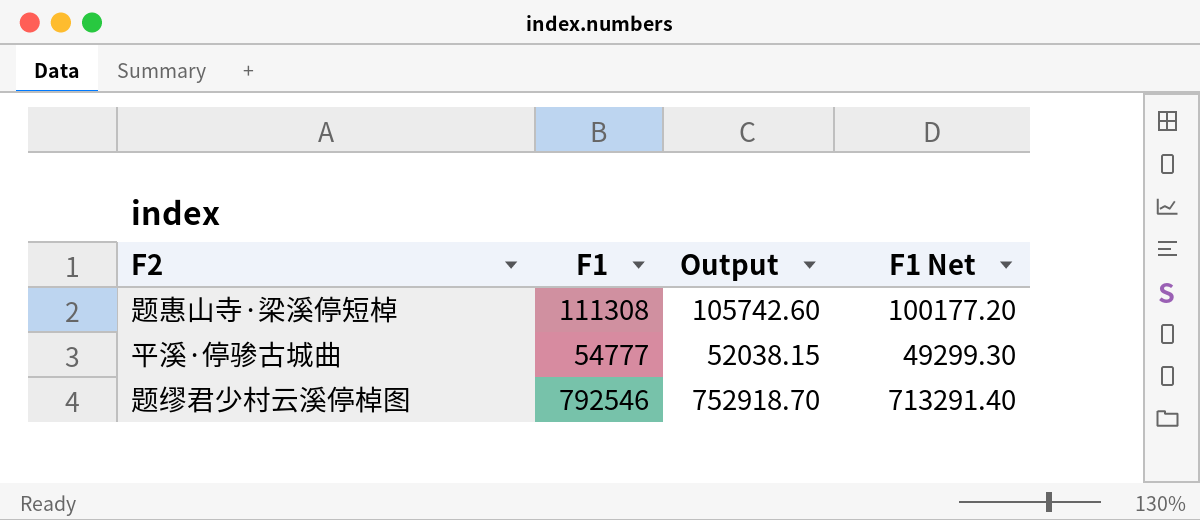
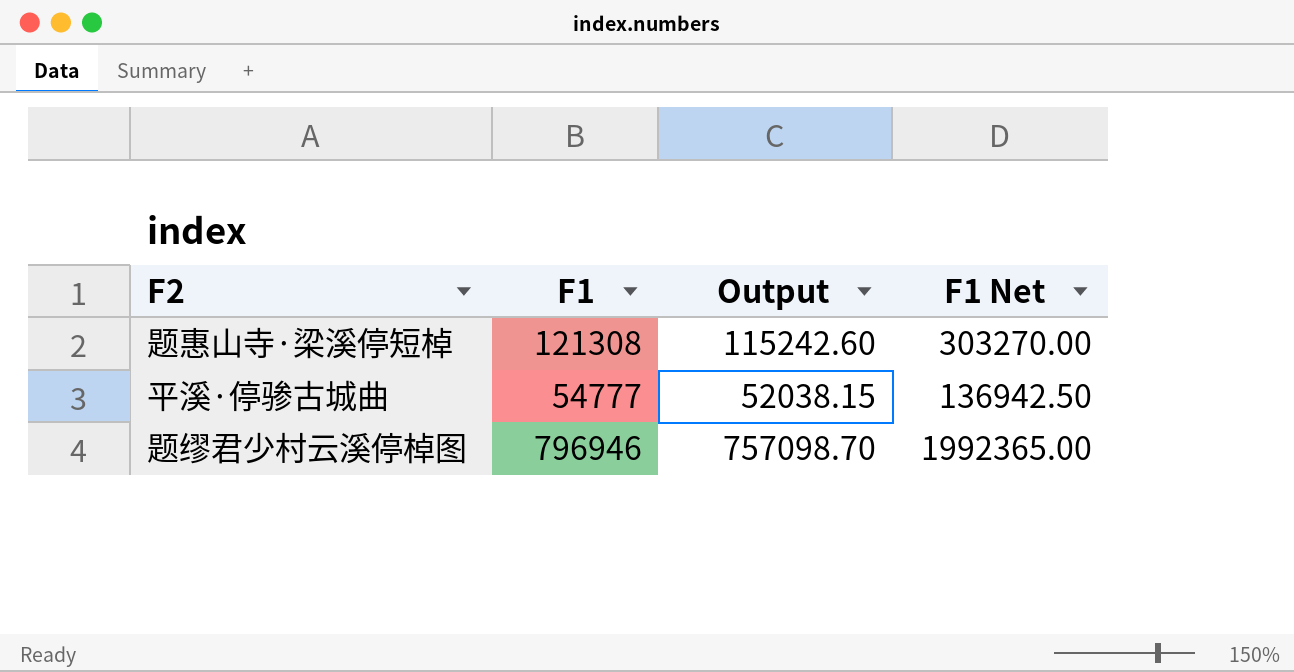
column F1 Net | formula: [F1] * 0.9 -> [F1] * 2.5
题惠山寺·梁溪停短棹 | F1: 111308 -> 121308
题惠山寺·梁溪停短棹 | Output: 105742.60 -> 115242.60
题缪君少村云溪停棹图 | F1: 792546 -> 796946
题缪君少村云溪停棹图 | Output: 752918.70 -> 757098.70

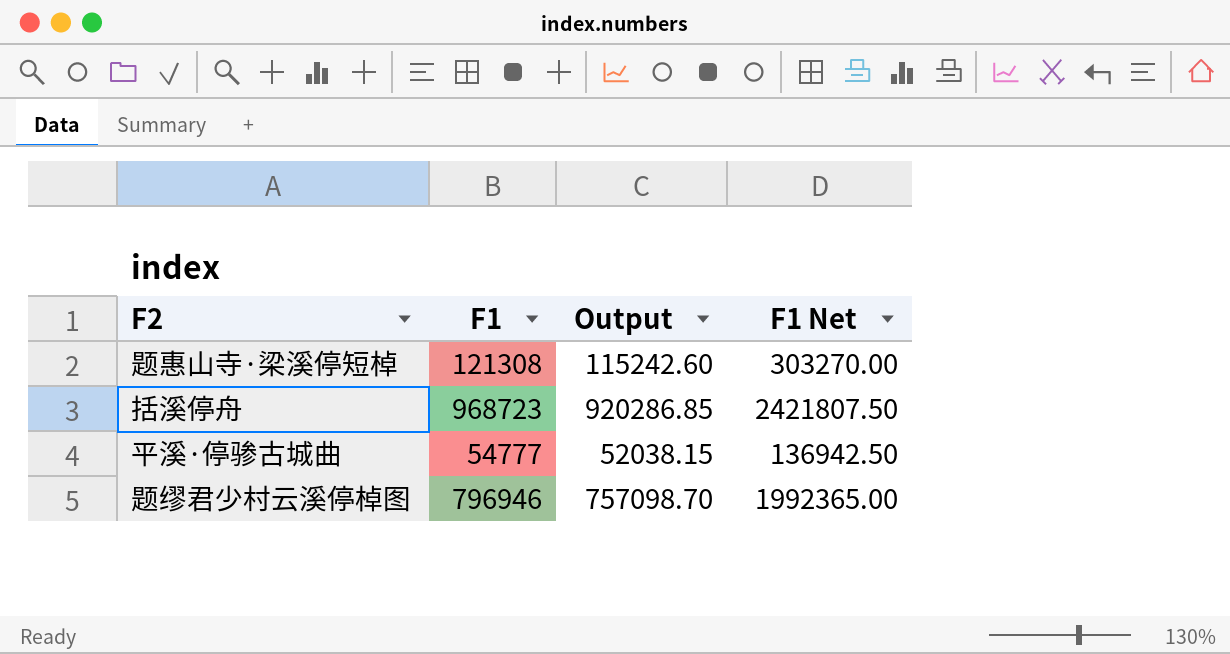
row 括溪停舟: none -> 968723 | 920286.85 | 2421807.50

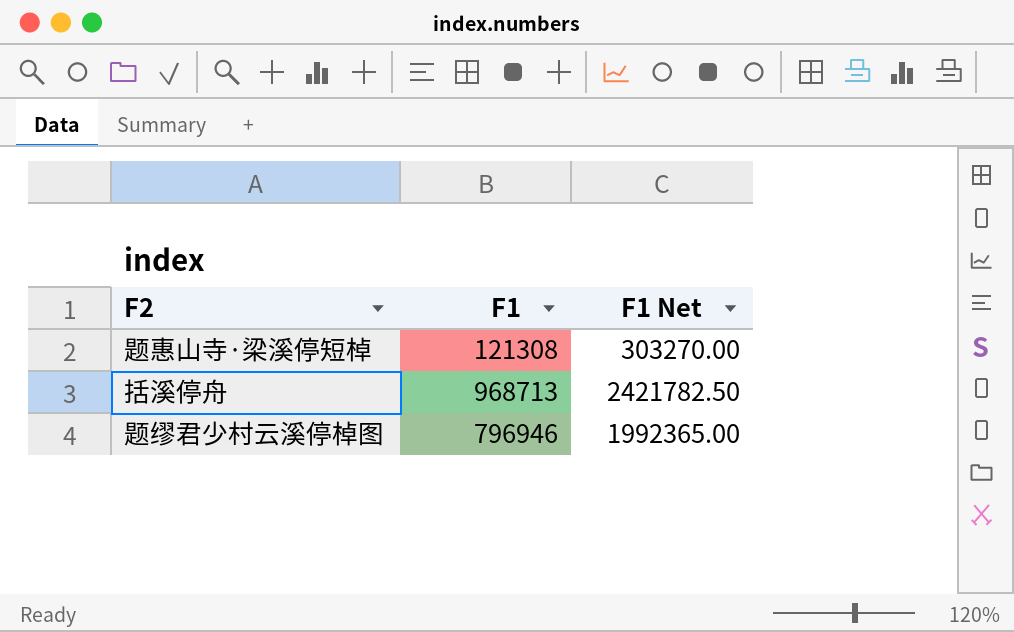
column Output | formula: [F1] * 0.95 -> none
row 平溪·停骖古城曲: 54777 | 52038.15 | 136942.50 -> none
括溪停舟 | F1: 968723 -> 968713
括溪停舟 | F1 Net: 2421807.50 -> 2421782.50

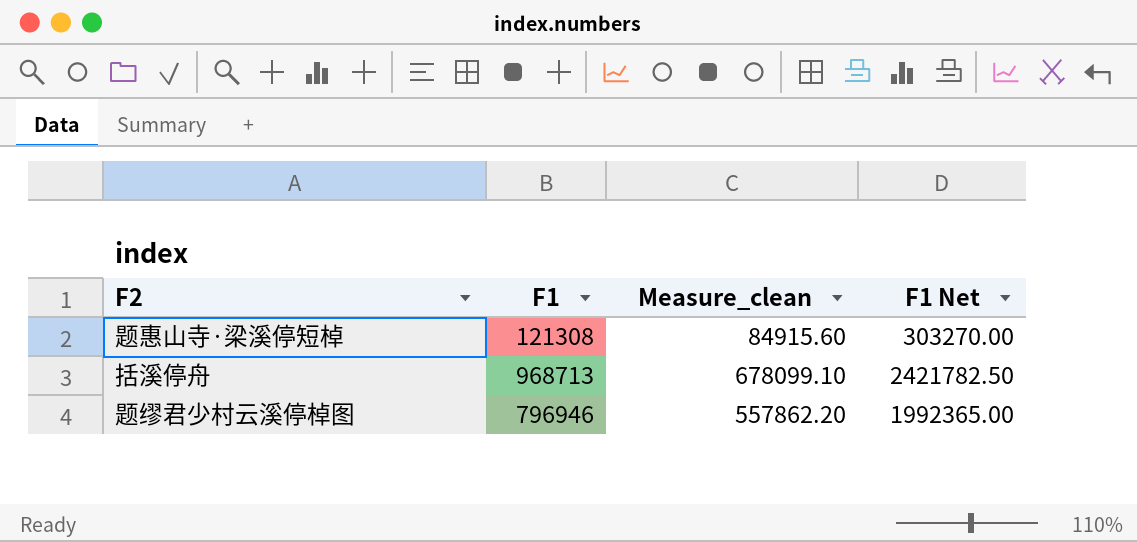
column Measure_clean | formula: none -> [F1] * 0.7

